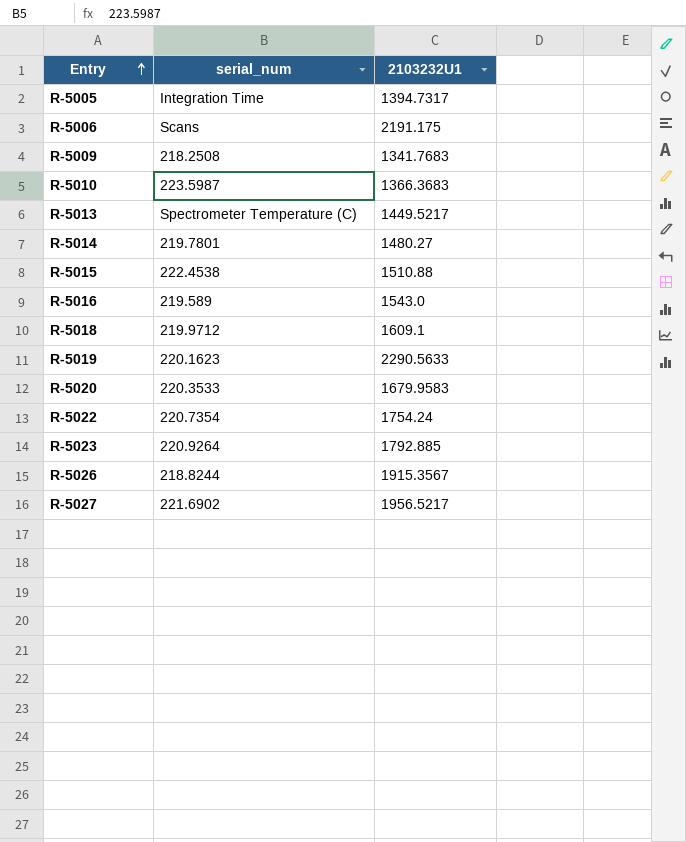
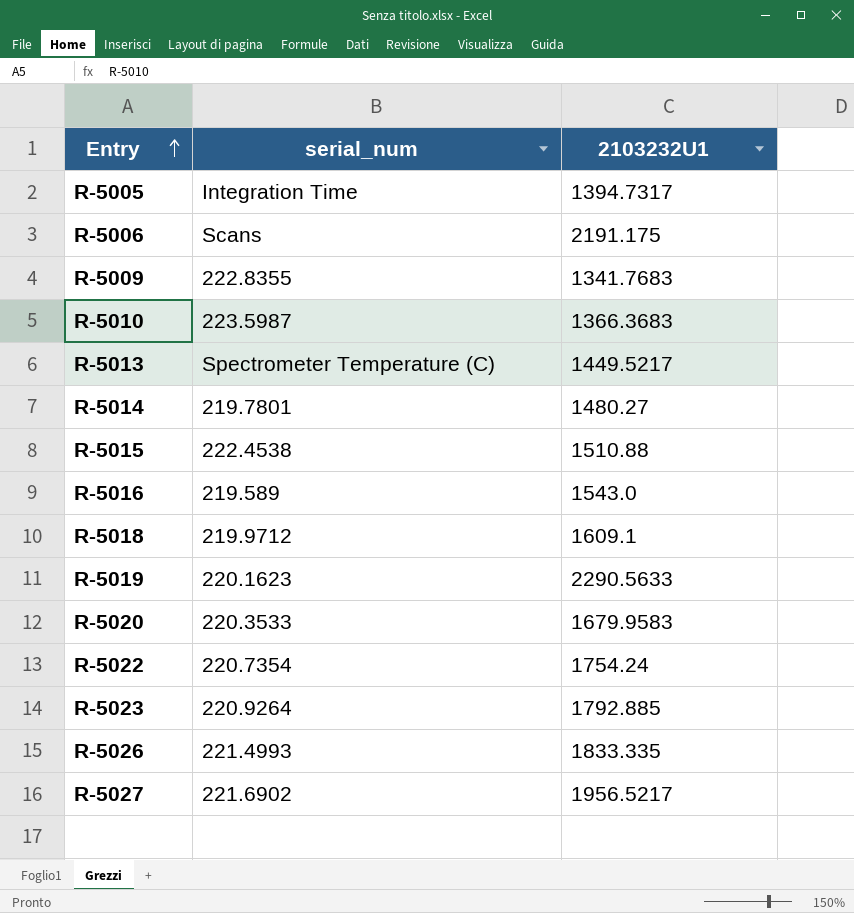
R-5009 | serial_num: 218.2508 -> 222.8355
R-5026 | serial_num: 218.8244 -> 221.4993
R-5026 | 2103232U1: 1915.3567 -> 1833.335

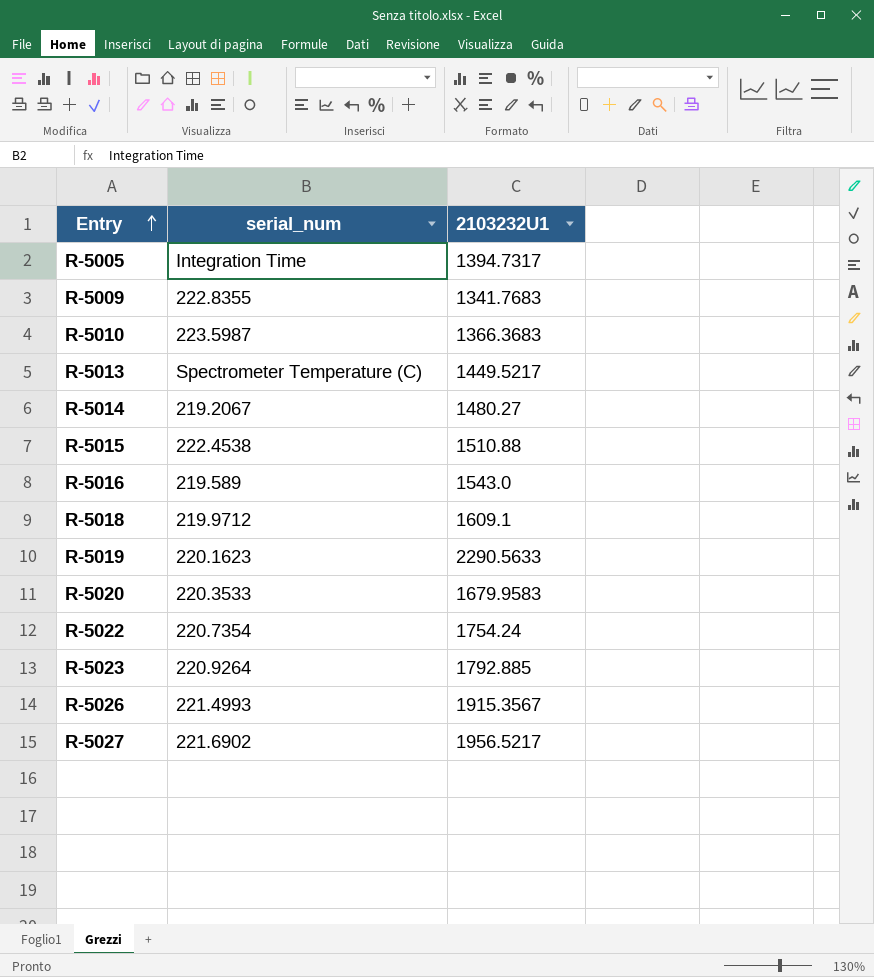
row R-5006: Scans | 2191.175 -> none
R-5014 | serial_num: 219.7801 -> 219.2067
R-5026 | 2103232U1: 1833.335 -> 1915.3567

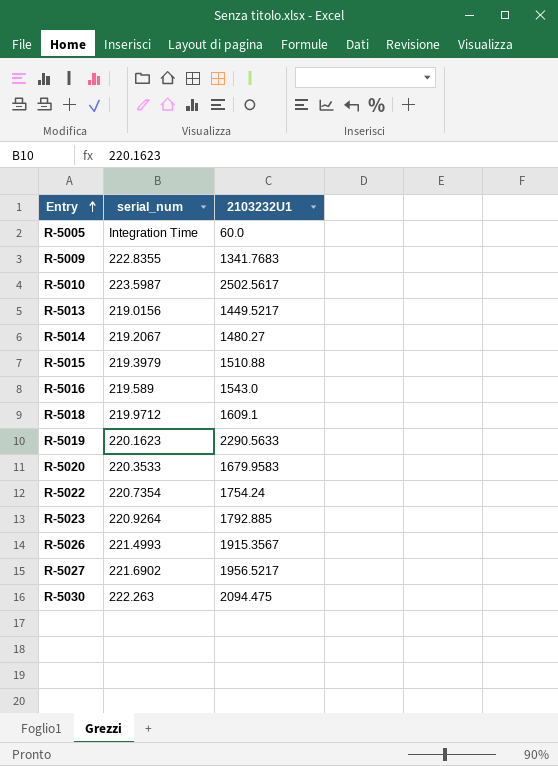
R-5005 | 2103232U1: 1394.7317 -> 60.0
R-5010 | 2103232U1: 1366.3683 -> 2502.5617
R-5013 | serial_num: Spectrometer Temperature (C) -> 219.0156
R-5015 | serial_num: 222.4538 -> 219.3979
row R-5030: none -> 222.263 | 2094.475

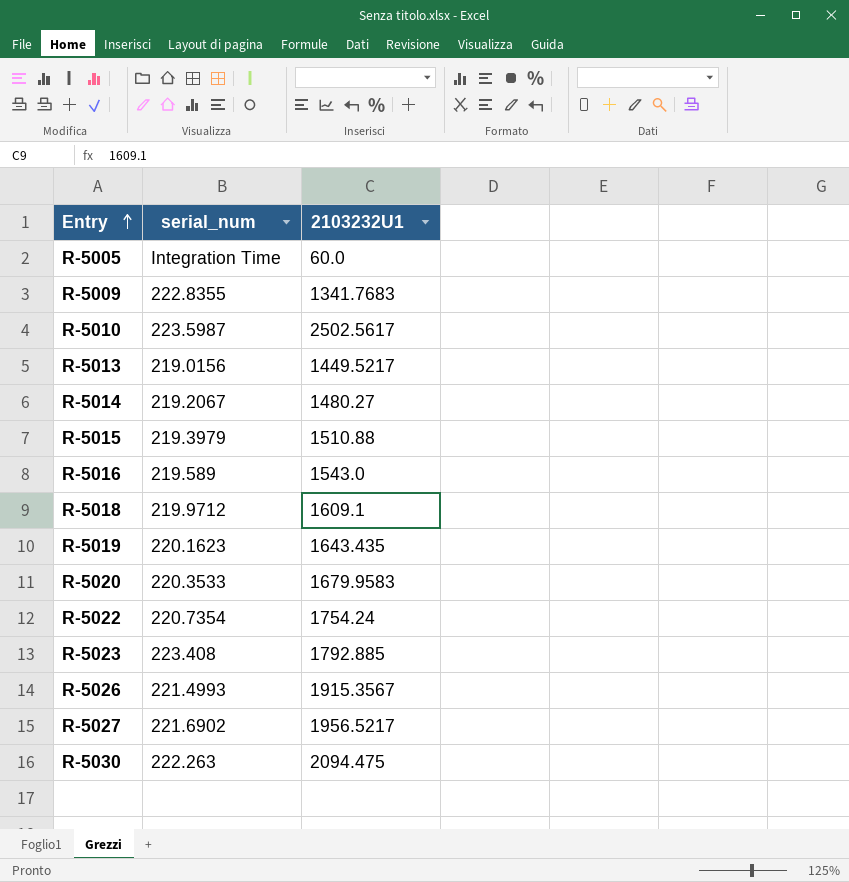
R-5019 | 2103232U1: 2290.5633 -> 1643.435
R-5023 | serial_num: 220.9264 -> 223.408

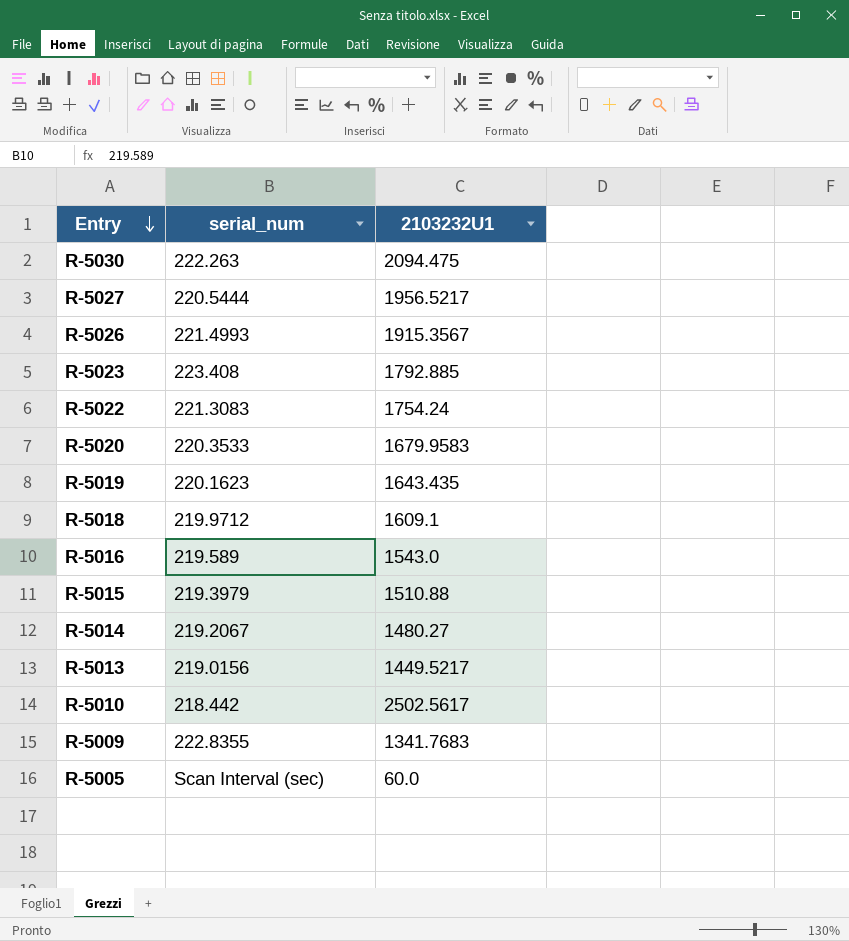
row order: Entry ascending -> Entry descending
R-5027 | serial_num: 221.6902 -> 220.5444
R-5022 | serial_num: 220.7354 -> 221.3083
R-5010 | serial_num: 223.5987 -> 218.442
R-5005 | serial_num: Integration Time -> Scan Interval (sec)

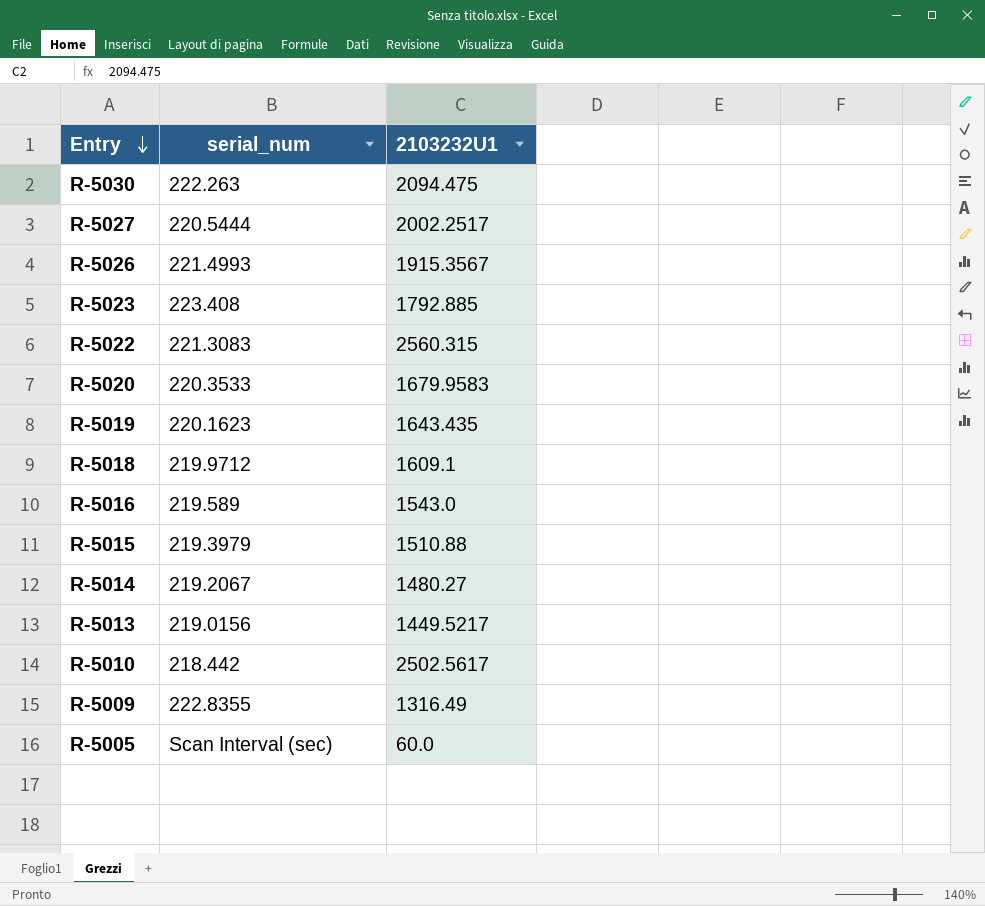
R-5027 | 2103232U1: 1956.5217 -> 2002.2517
R-5022 | 2103232U1: 1754.24 -> 2560.315
R-5009 | 2103232U1: 1341.7683 -> 1316.49

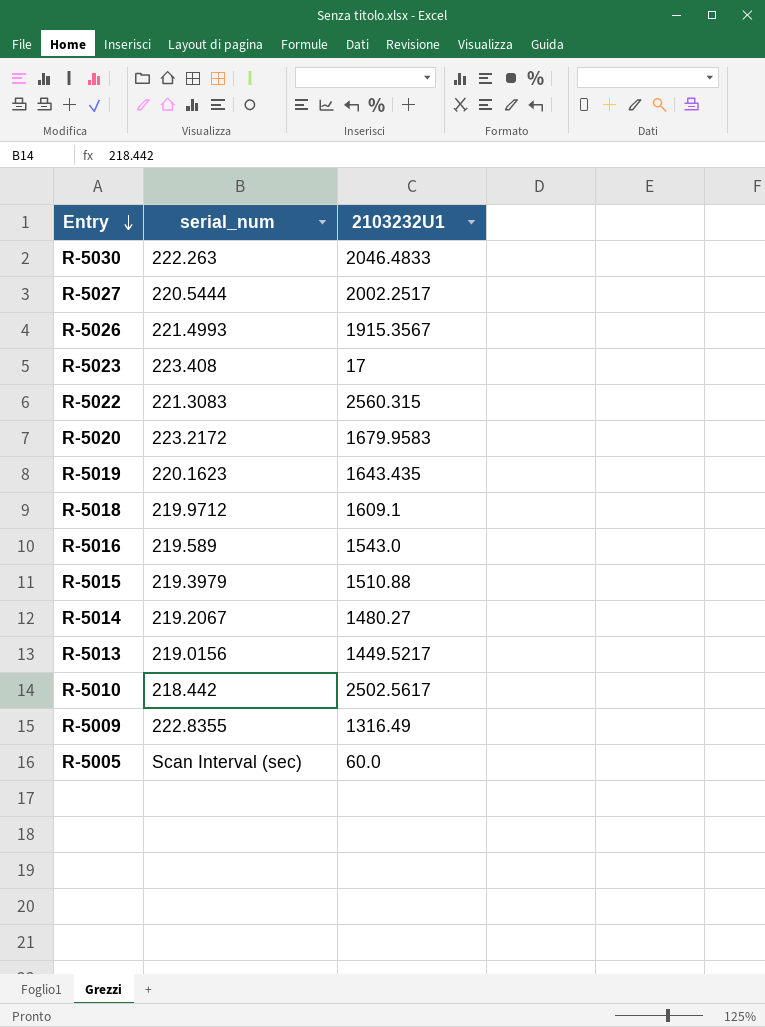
R-5030 | 2103232U1: 2094.475 -> 2046.4833
R-5023 | 2103232U1: 1792.885 -> 17
R-5020 | serial_num: 220.3533 -> 223.2172

